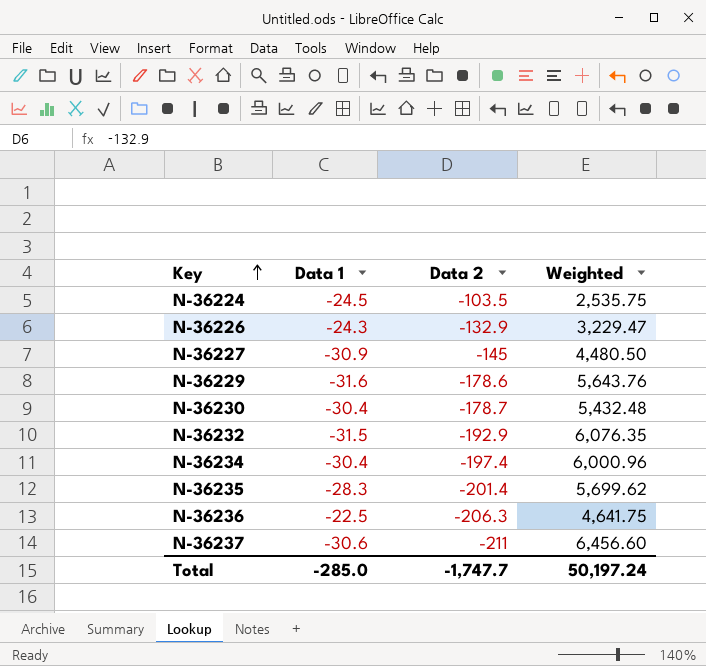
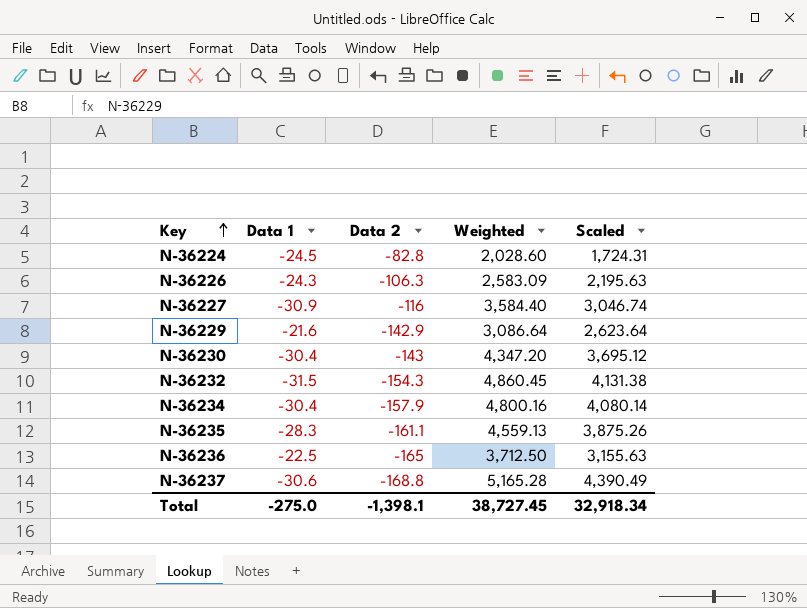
column Scaled | formula: none -> [Weighted] * 0.85
N-36224 | Data 2: -103.5 -> -82.8
N-36224 | Weighted: 2,535.75 -> 2,028.60
N-36226 | Data 2: -132.9 -> -106.3
N-36226 | Weighted: 3,229.47 -> 2,583.09
N-36227 | Data 2: -145 -> -116
N-36227 | Weighted: 4,480.50 -> 3,584.40
N-36229 | Data 1: -31.6 -> -21.6
N-36229 | Data 2: -178.6 -> -142.9
N-36229 | Weighted: 5,643.76 -> 3,086.64
N-36230 | Data 2: -178.7 -> -143
N-36230 | Weighted: 5,432.48 -> 4,347.20
N-36232 | Data 2: -192.9 -> -154.3
N-36232 | Weighted: 6,076.35 -> 4,860.45
N-36234 | Data 2: -197.4 -> -157.9
N-36234 | Weighted: 6,000.96 -> 4,800.16
N-36235 | Data 2: -201.4 -> -161.1
N-36235 | Weighted: 5,699.62 -> 4,559.13
N-36236 | Data 2: -206.3 -> -165
N-36236 | Weighted: 4,641.75 -> 3,712.50
N-36237 | Data 2: -211 -> -168.8
N-36237 | Weighted: 6,456.60 -> 5,165.28
Total | Data 1: -285.0 -> -275.0
Total | Data 2: -1,747.7 -> -1,398.1
Total | Weighted: 50,197.24 -> 38,727.45

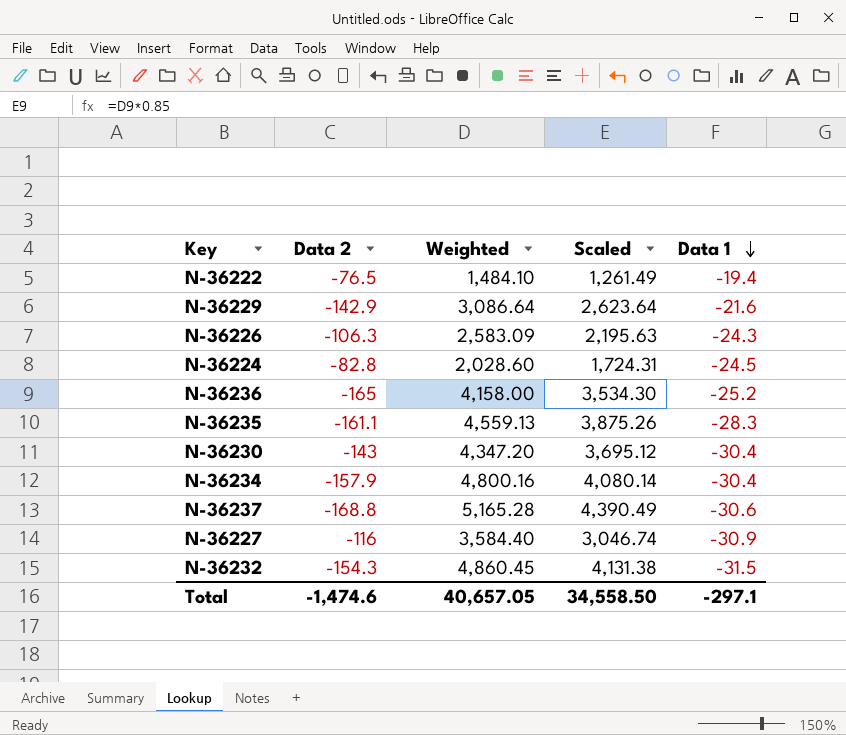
row order: Key ascending -> Data 1 descending
column Data 1 | position: 2 -> 5
row N-36222: none -> -76.5 | 1,484.10 | 1,261.49 | -19.4
N-36236 | Weighted: 3,712.50 -> 4,158.00
N-36236 | Scaled: 3,155.63 -> 3,534.30
N-36236 | Data 1: -22.5 -> -25.2
Total | Data 2: -1,398.1 -> -1,474.6
Total | Weighted: 38,727.45 -> 40,657.05
Total | Scaled: 32,918.34 -> 34,558.50
Total | Data 1: -275.0 -> -297.1

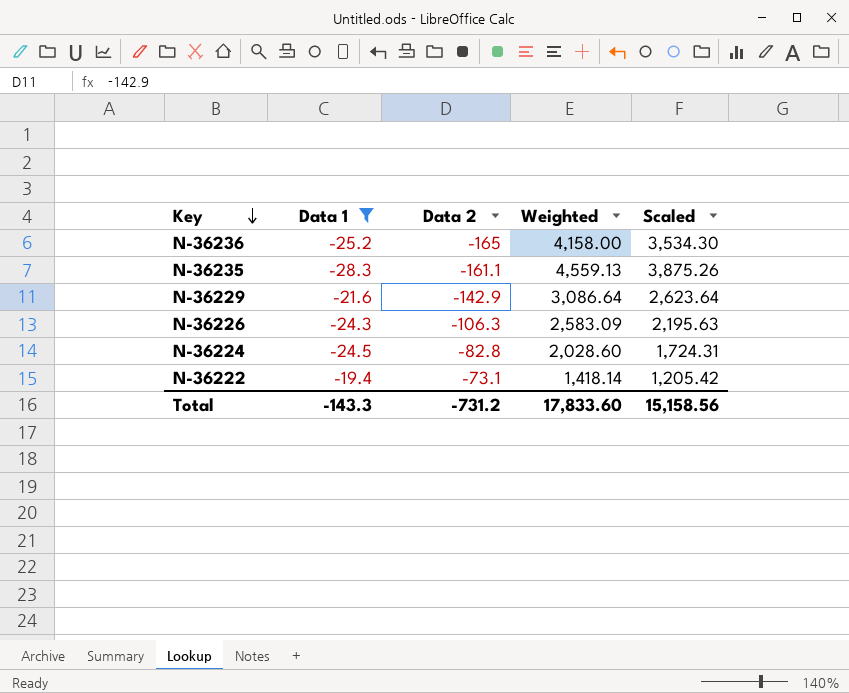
filter: none -> Data 1 >= -28.3
row order: Data 1 descending -> Key descending
column Data 1 | position: 5 -> 2
N-36222 | Data 2: -76.5 -> -73.1
N-36222 | Weighted: 1,484.10 -> 1,418.14
N-36222 | Scaled: 1,261.49 -> 1,205.42
Total | Data 1: -297.1 -> -143.3
Total | Data 2: -1,474.6 -> -731.2
Total | Weighted: 40,657.05 -> 17,833.60
Total | Scaled: 34,558.50 -> 15,158.56

